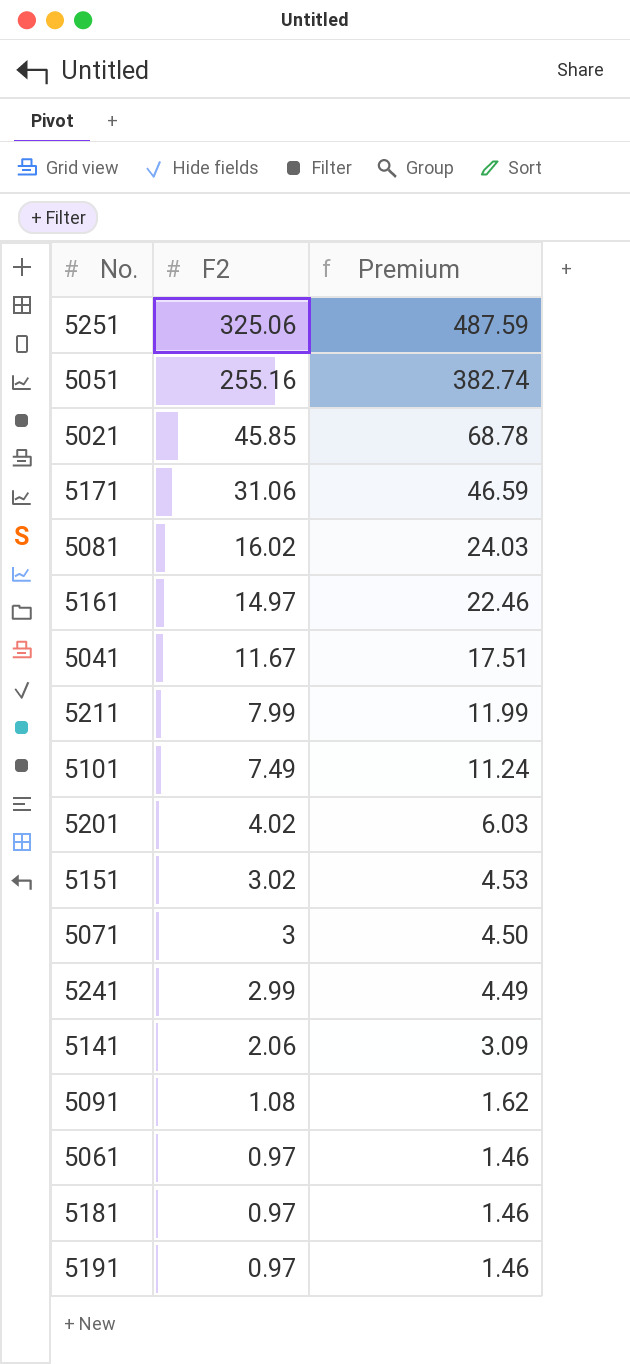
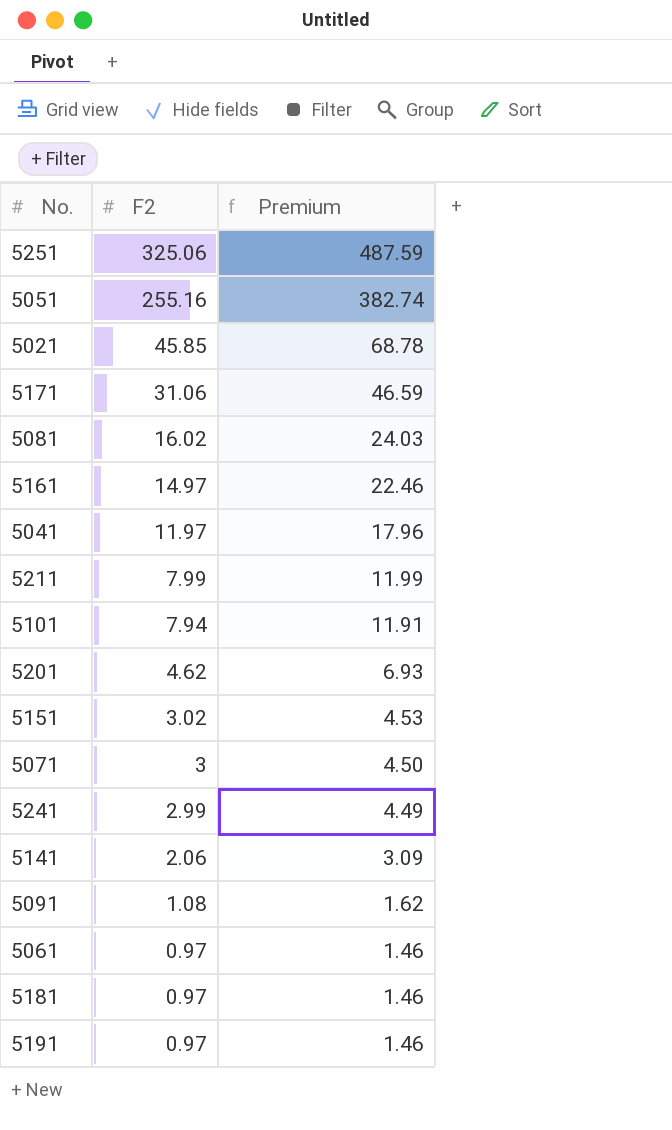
5041 | F2: 11.67 -> 11.97
5041 | Premium: 17.51 -> 17.96
5101 | F2: 7.49 -> 7.94
5101 | Premium: 11.24 -> 11.91
5201 | F2: 4.02 -> 4.62
5201 | Premium: 6.03 -> 6.93

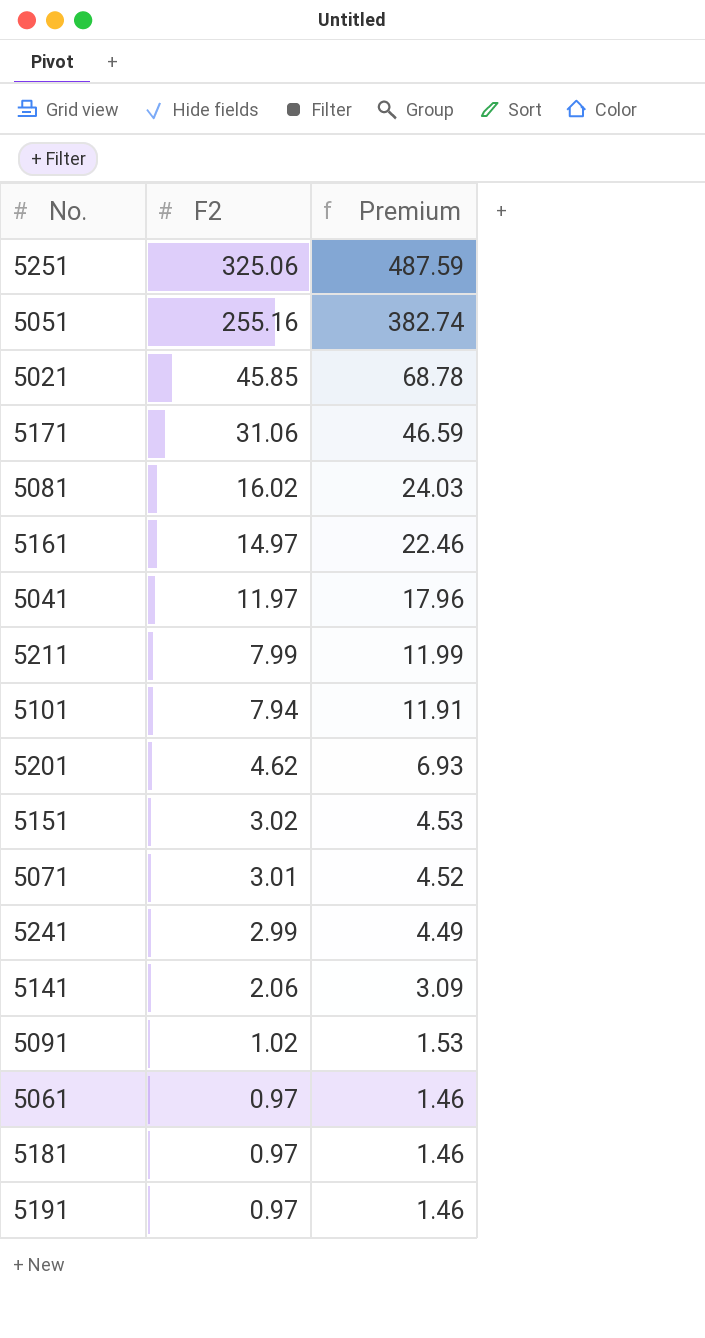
5071 | F2: 3 -> 3.01
5071 | Premium: 4.50 -> 4.52
5091 | F2: 1.08 -> 1.02
5091 | Premium: 1.62 -> 1.53

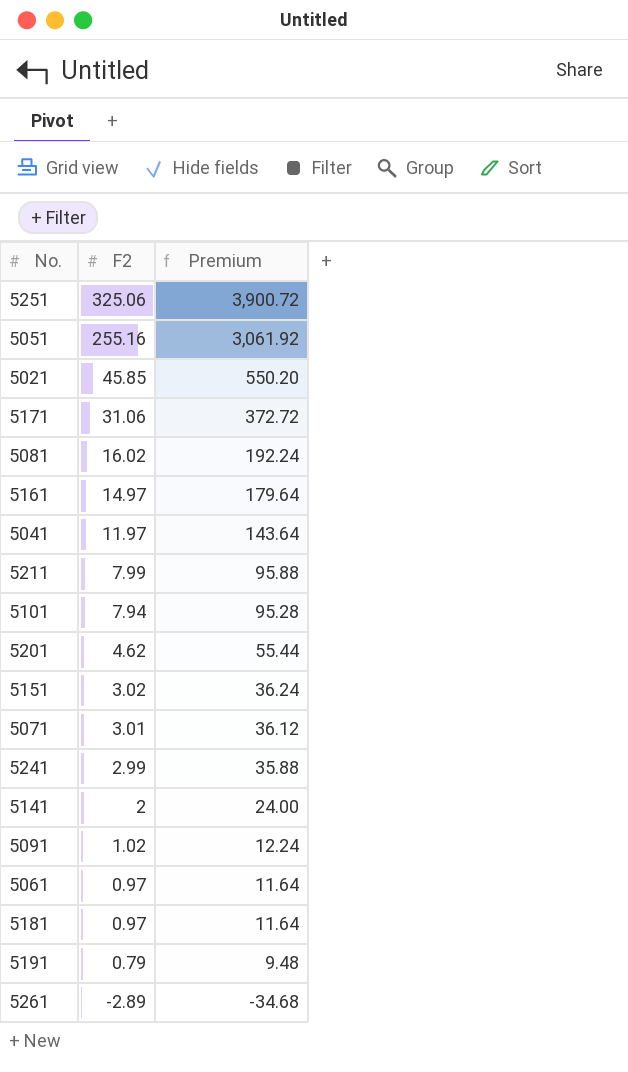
column Premium | formula: [F2] * 1.5 -> [F2] * 12
5141 | F2: 2.06 -> 2
5191 | F2: 0.97 -> 0.79
row 5261: none -> -2.89 | -34.68

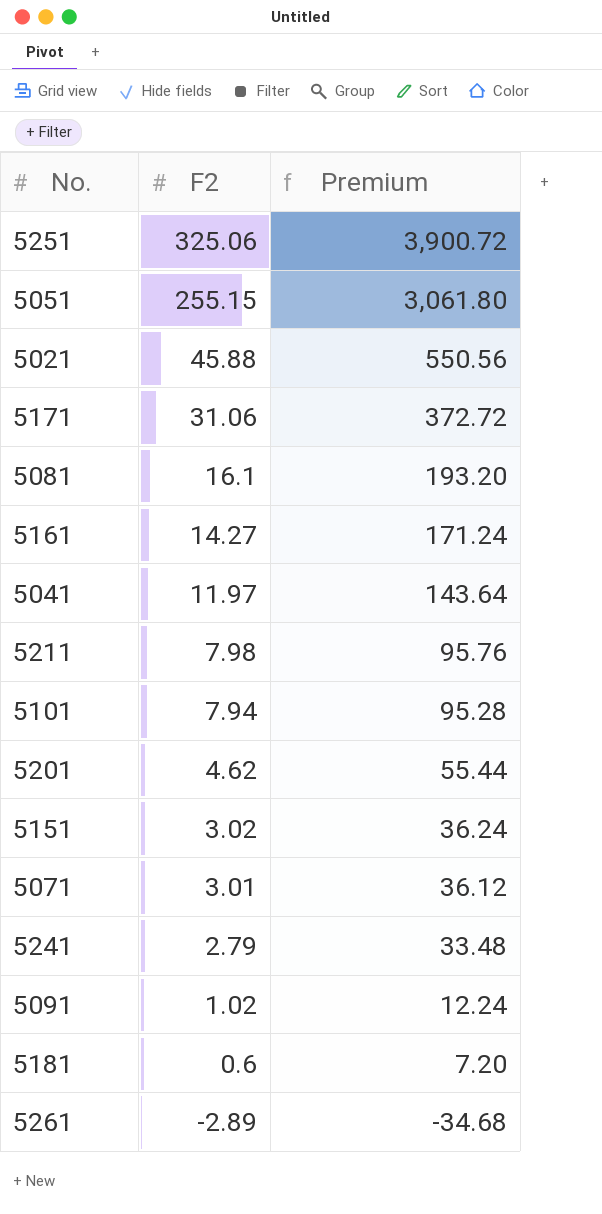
row 5141: 2 | 24.00 -> none
row 5061: 0.97 | 11.64 -> none
row 5191: 0.79 | 9.48 -> none
5051 | F2: 255.16 -> 255.15
5051 | Premium: 3,061.92 -> 3,061.80
5021 | F2: 45.85 -> 45.88
5021 | Premium: 550.20 -> 550.56
5081 | F2: 16.02 -> 16.1
5081 | Premium: 192.24 -> 193.20
5161 | F2: 14.97 -> 14.27
5161 | Premium: 179.64 -> 171.24
5211 | F2: 7.99 -> 7.98
5211 | Premium: 95.88 -> 95.76
5241 | F2: 2.99 -> 2.79
5241 | Premium: 35.88 -> 33.48
5181 | F2: 0.97 -> 0.6
5181 | Premium: 11.64 -> 7.20

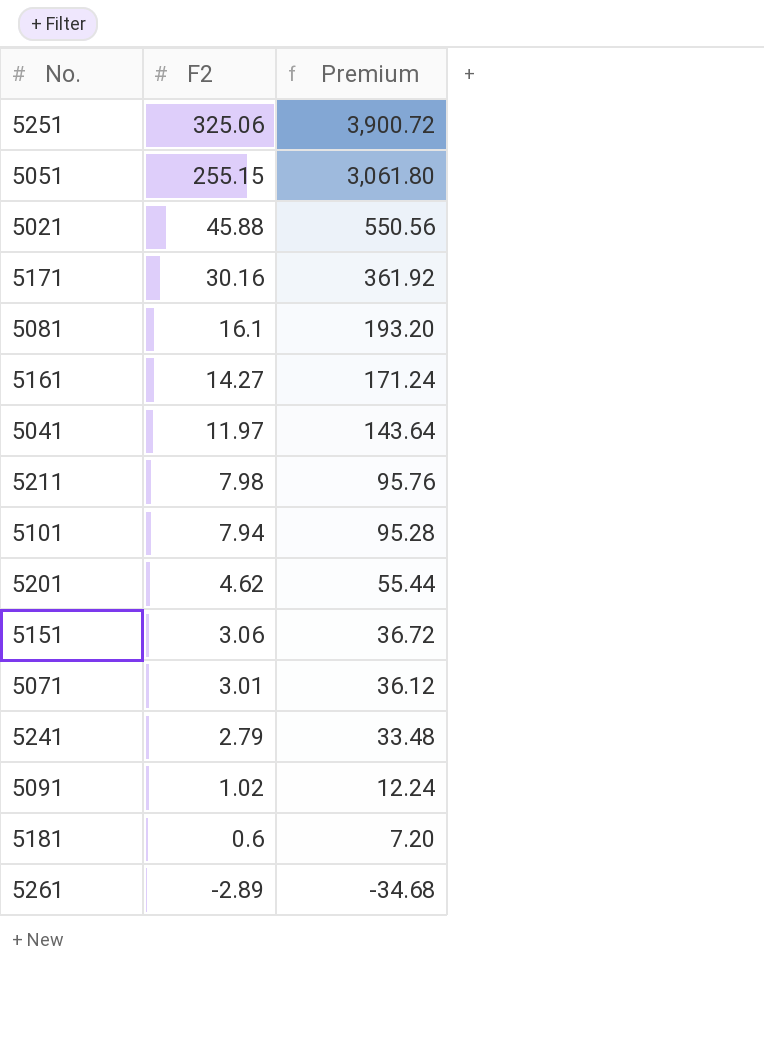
5171 | F2: 31.06 -> 30.16
5171 | Premium: 372.72 -> 361.92
5151 | F2: 3.02 -> 3.06
5151 | Premium: 36.24 -> 36.72

